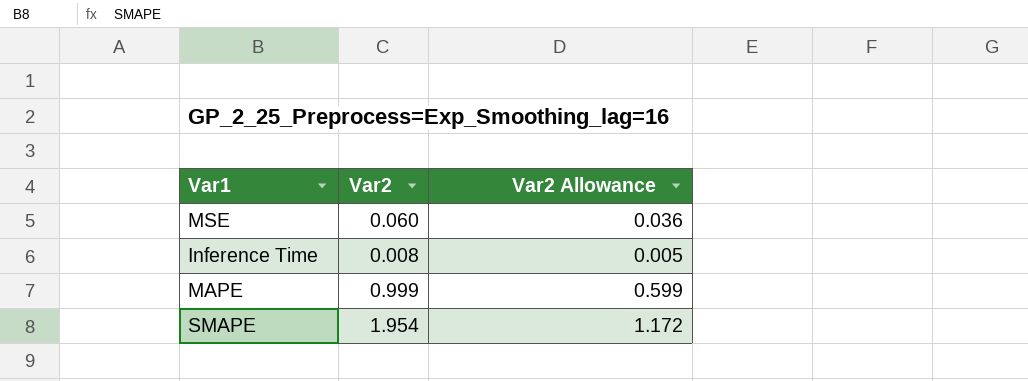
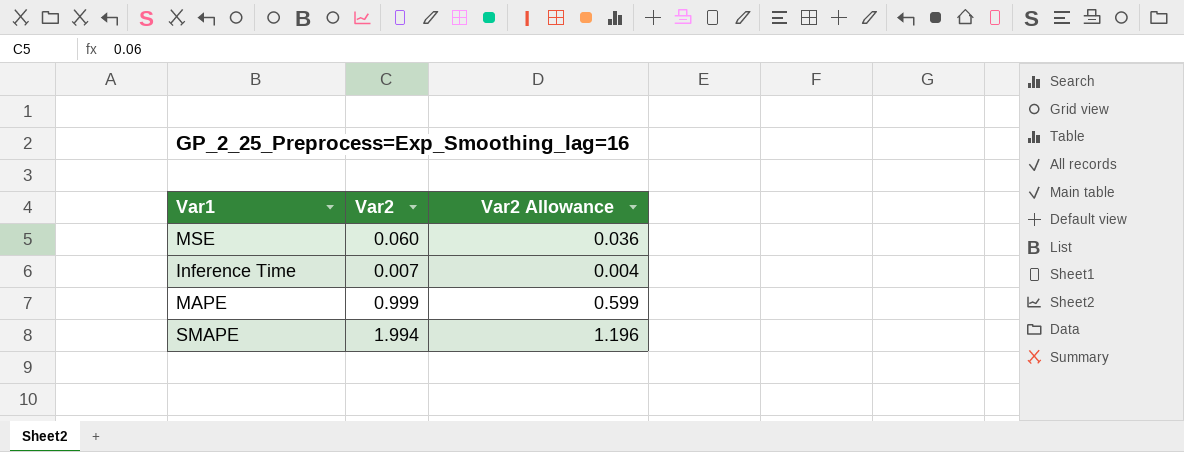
Inference Time | Var2: 0.008 -> 0.007
Inference Time | Var2 Allowance: 0.005 -> 0.004
SMAPE | Var2: 1.954 -> 1.994
SMAPE | Var2 Allowance: 1.172 -> 1.196

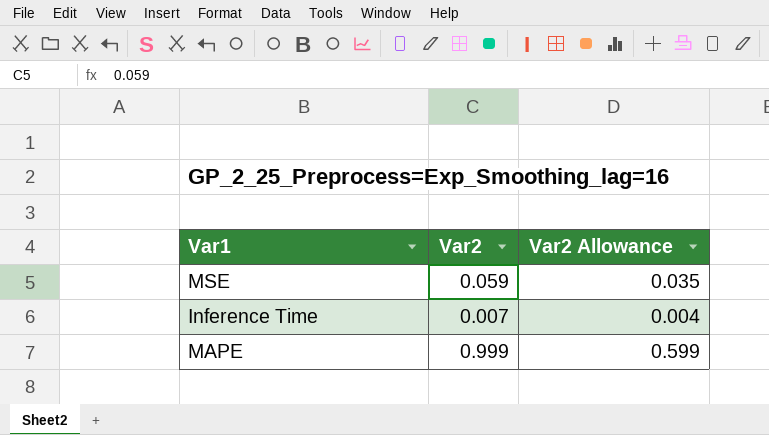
row SMAPE: 1.994 | 1.196 -> none
MSE | Var2: 0.060 -> 0.059
MSE | Var2 Allowance: 0.036 -> 0.035

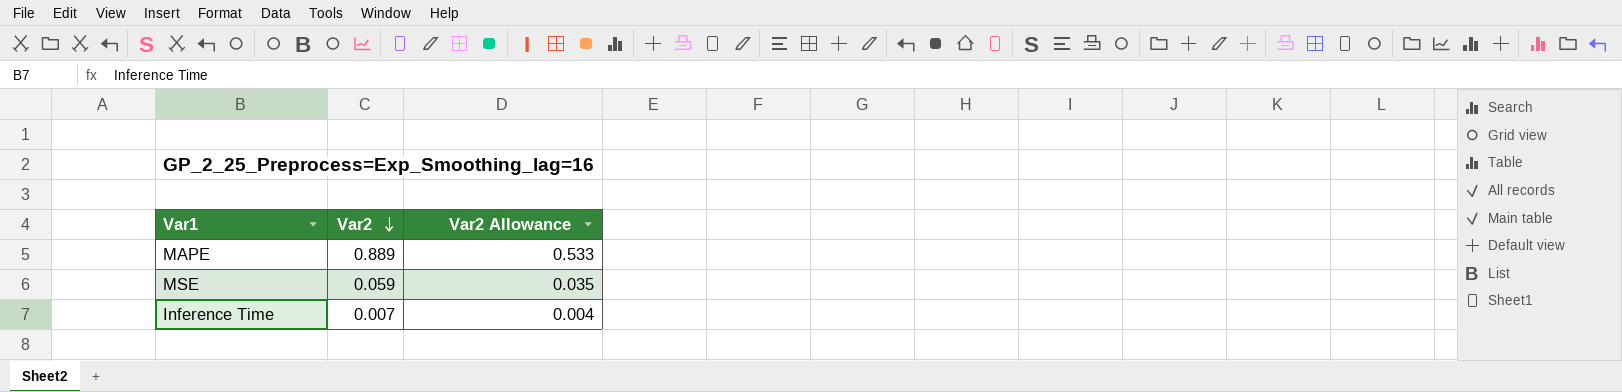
row order: none -> Var2 descending
MAPE | Var2: 0.999 -> 0.889
MAPE | Var2 Allowance: 0.599 -> 0.533

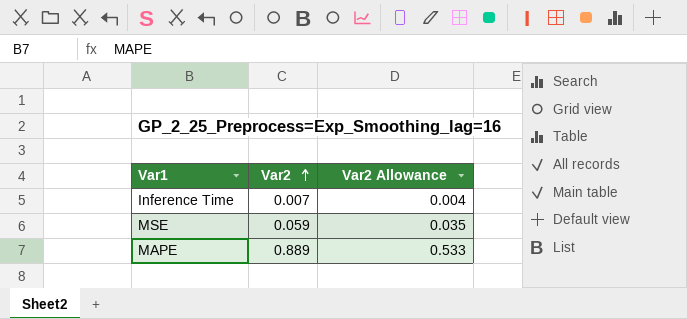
row order: Var2 descending -> Var2 ascending

